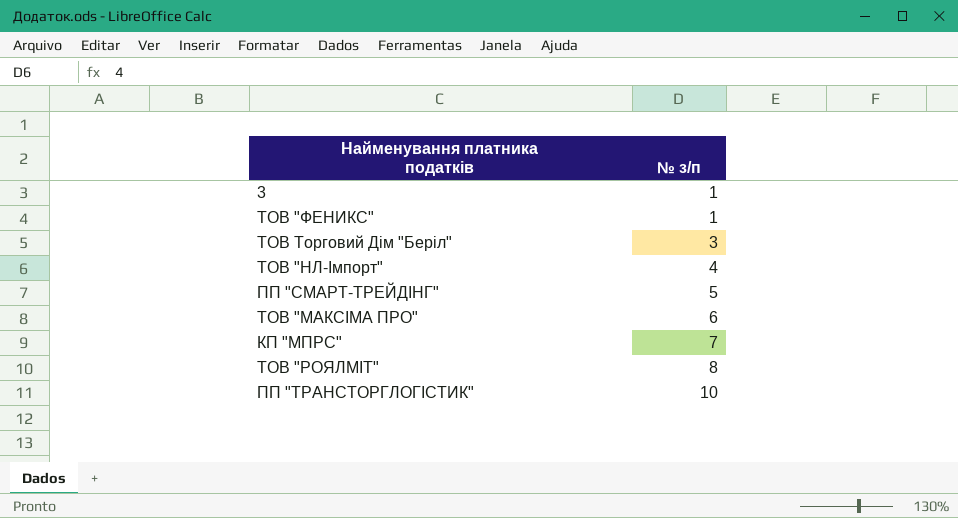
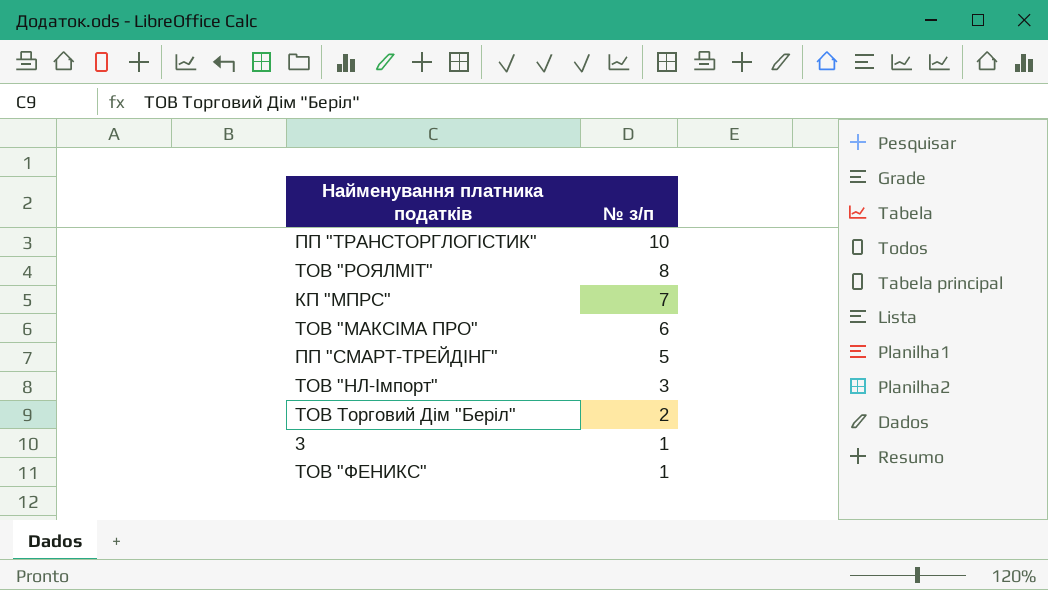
row order: № з/п ascending -> № з/п descending
ТОВ "НЛ-Імпорт" | № з/п: 4 -> 3
ТОВ Торговий Дім "Беріл" | № з/п: 3 -> 2

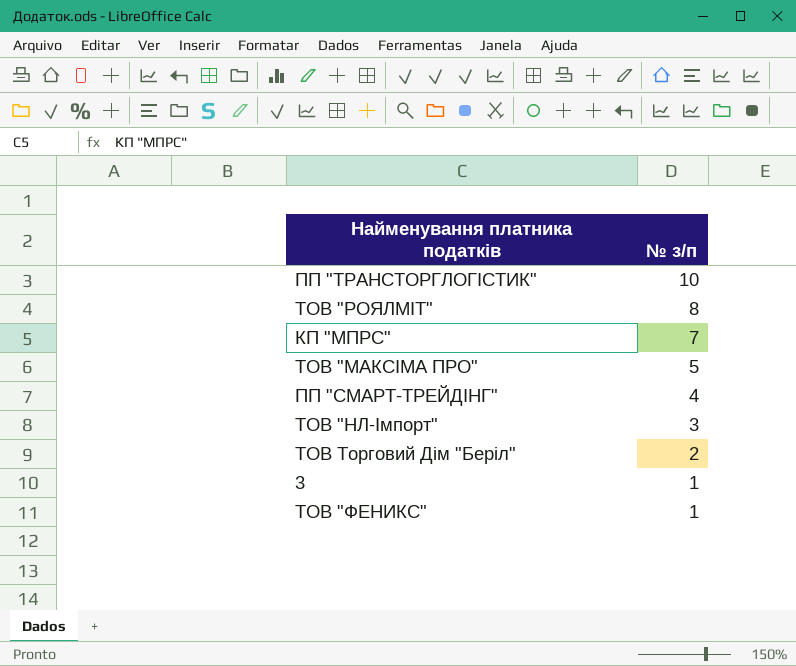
ТОВ "МАКСІМА ПРО" | № з/п: 6 -> 5
ПП "СМАРТ-ТРЕЙДІНГ" | № з/п: 5 -> 4

